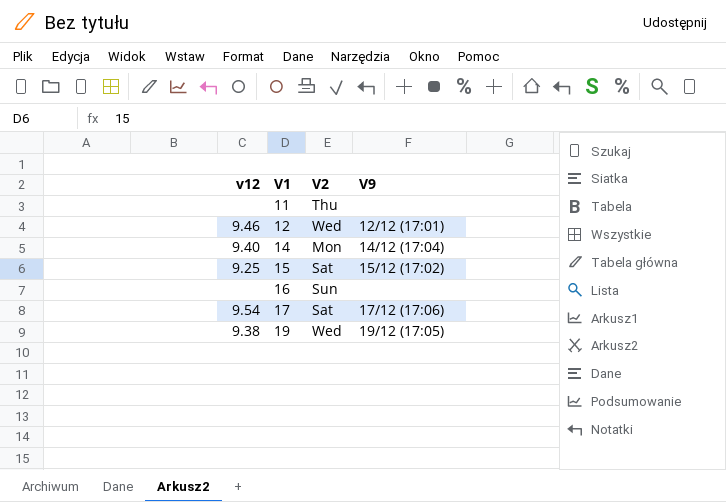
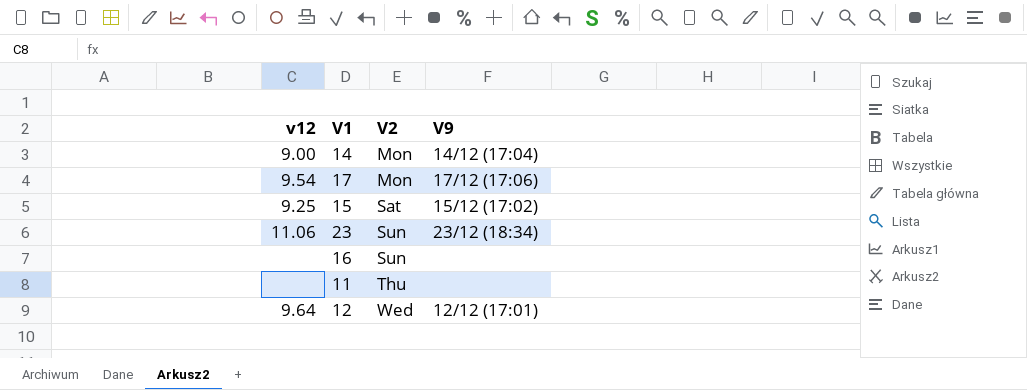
row order: V1 ascending -> V2 ascending
row 19: 9.38 | Wed | 19/12 (17:05) -> none
14 | v12: 9.40 -> 9.00
17 | V2: Sat -> Mon
row 23: none -> 11.06 | Sun | 23/12 (18:34)
12 | v12: 9.46 -> 9.64

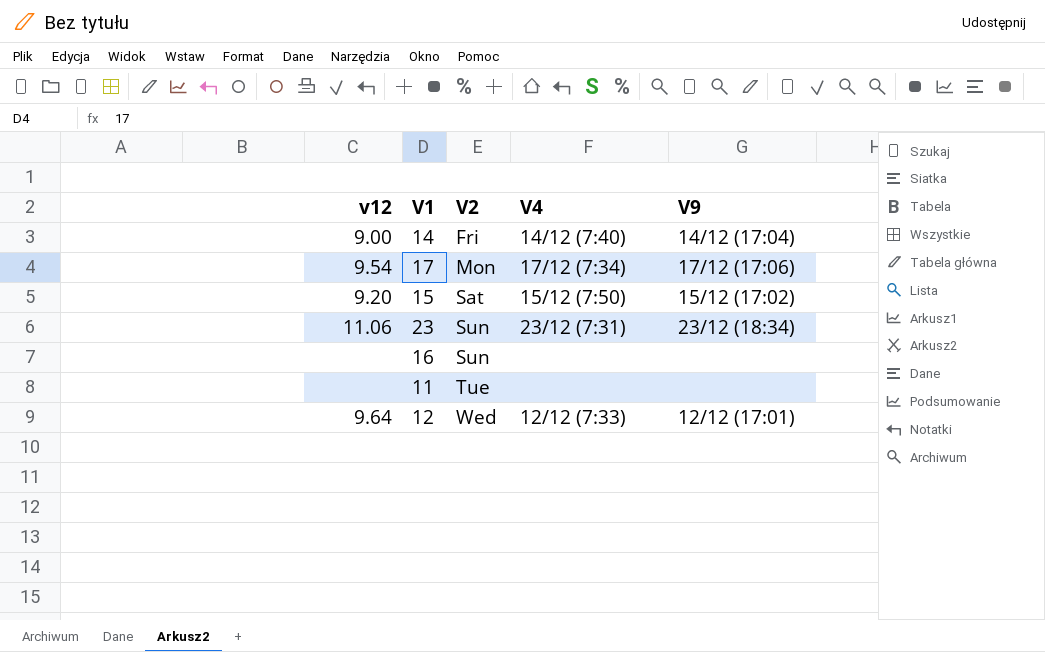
column V4 | position: none -> 4
14 | V2: Mon -> Fri
15 | v12: 9.25 -> 9.20
11 | V2: Thu -> Tue

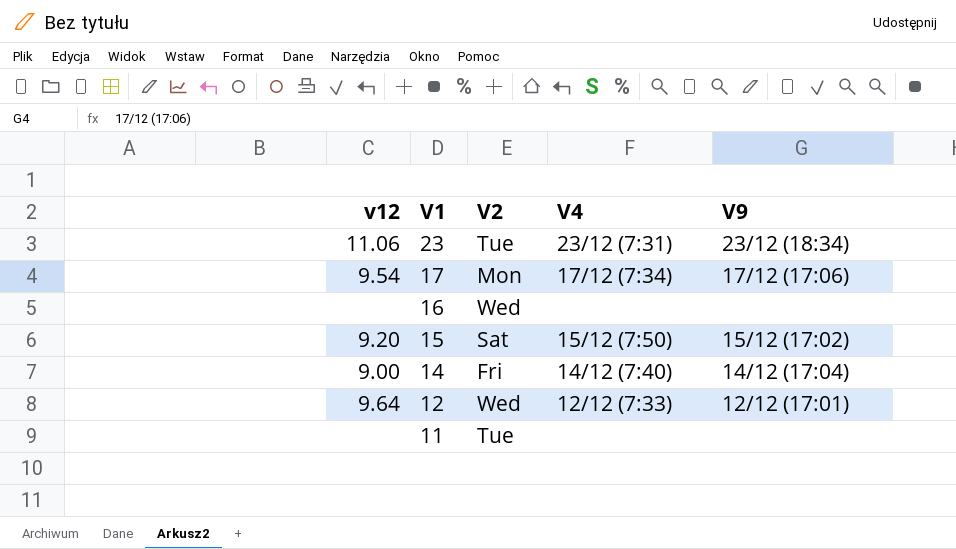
row order: V2 ascending -> V1 descending
23 | V2: Sun -> Tue
16 | V2: Sun -> Wed

